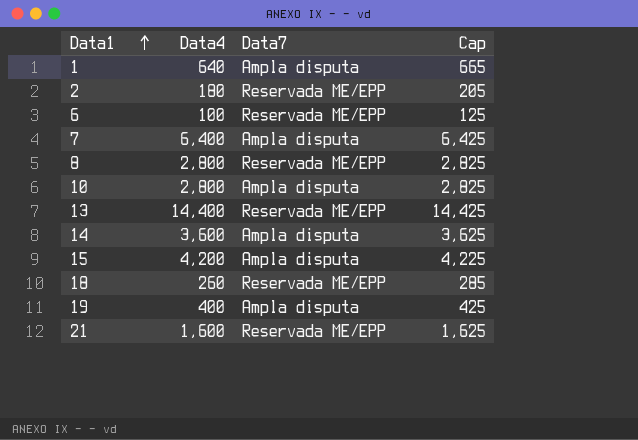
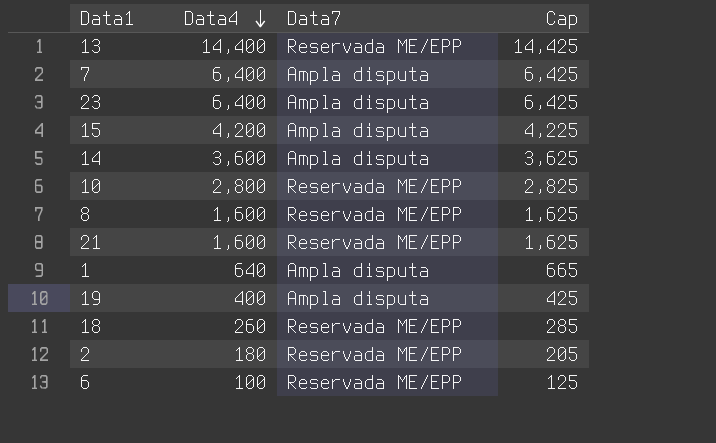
row order: Data1 ascending -> Data4 descending
row 23: none -> 6,400 | Ampla disputa | 6,425
10 | Data7: Ampla disputa -> Reservada ME/EPP
8 | Data4: 2,800 -> 1,600
8 | Cap: 2,825 -> 1,625

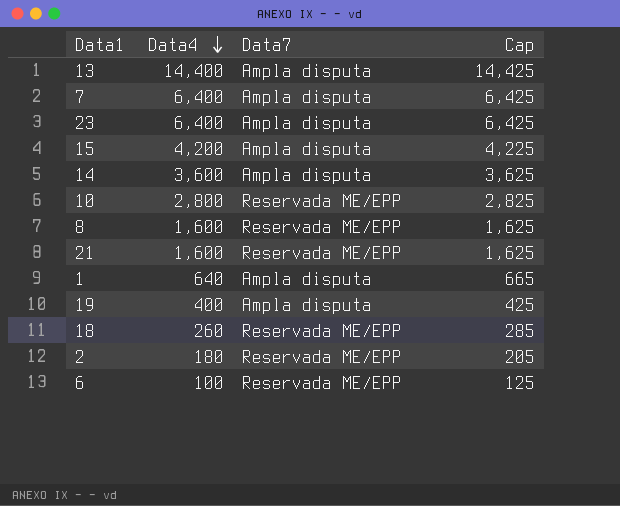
13 | Data7: Reservada ME/EPP -> Ampla disputa

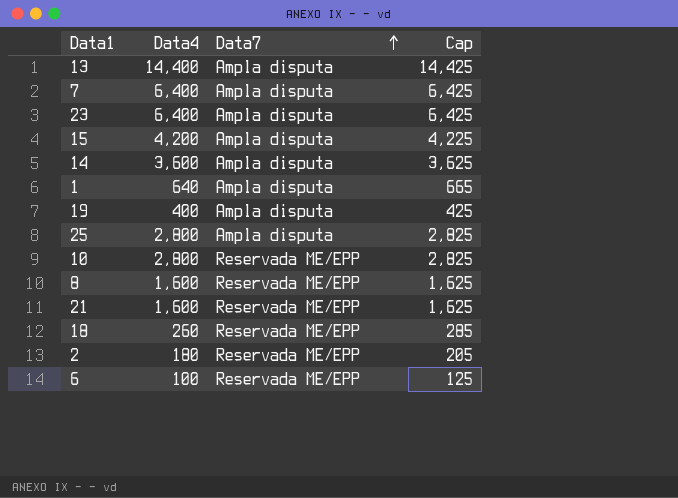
row order: Data4 descending -> Data7 ascending
row 25: none -> 2,800 | Ampla disputa | 2,825

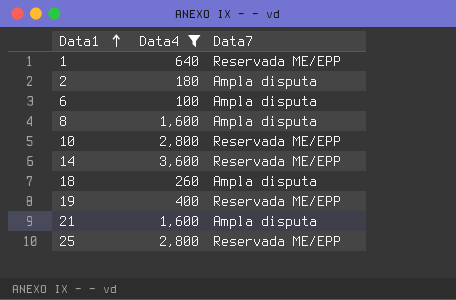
filter: none -> Data4 <= 3,600
row order: Data7 ascending -> Data1 ascending
column Cap | formula: [Data4] + 25 -> none
1 | Data7: Ampla disputa -> Reservada ME/EPP
2 | Data7: Reservada ME/EPP -> Ampla disputa
6 | Data7: Reservada ME/EPP -> Ampla disputa
8 | Data7: Reservada ME/EPP -> Ampla disputa
14 | Data7: Ampla disputa -> Reservada ME/EPP
18 | Data7: Reservada ME/EPP -> Ampla disputa
19 | Data7: Ampla disputa -> Reservada ME/EPP
21 | Data7: Reservada ME/EPP -> Ampla disputa
25 | Data7: Ampla disputa -> Reservada ME/EPP

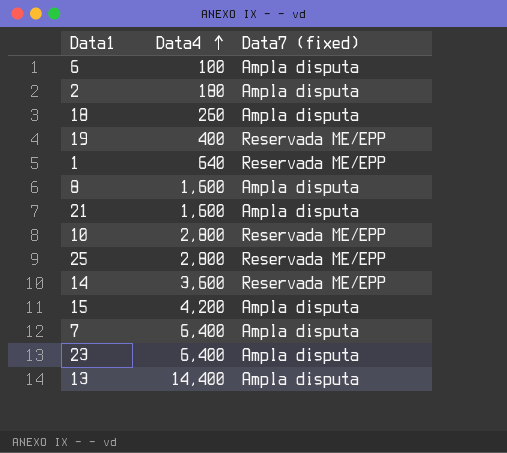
filter: Data4 <= 3,600 -> none
row order: Data1 ascending -> Data4 ascending
column name: Data7 -> Data7 (fixed)

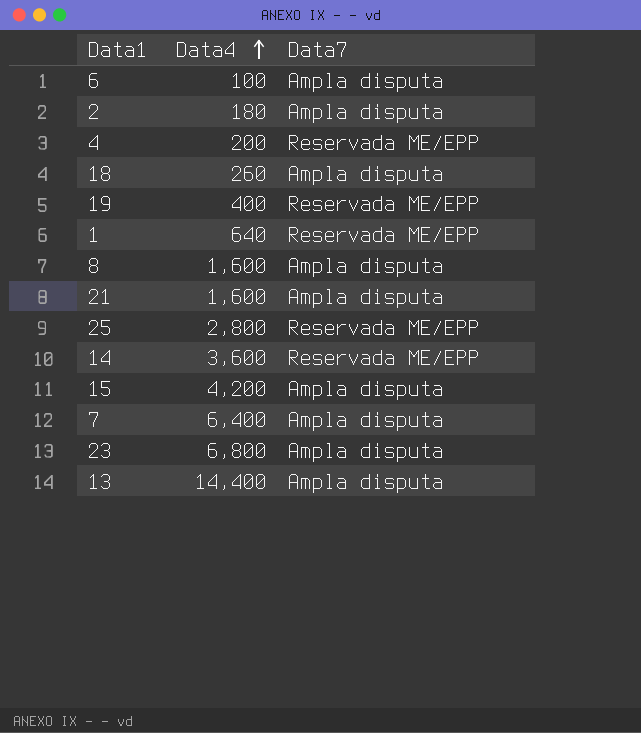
column name: Data7 (fixed) -> Data7
row 10: 2,800 | Reservada ME/EPP -> none
row 4: none -> 200 | Reservada ME/EPP
23 | Data4: 6,400 -> 6,800

